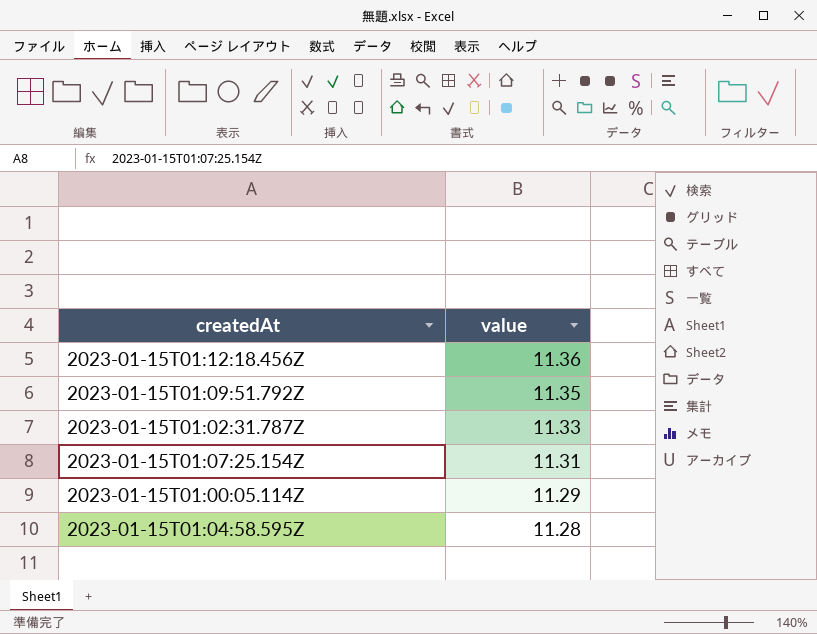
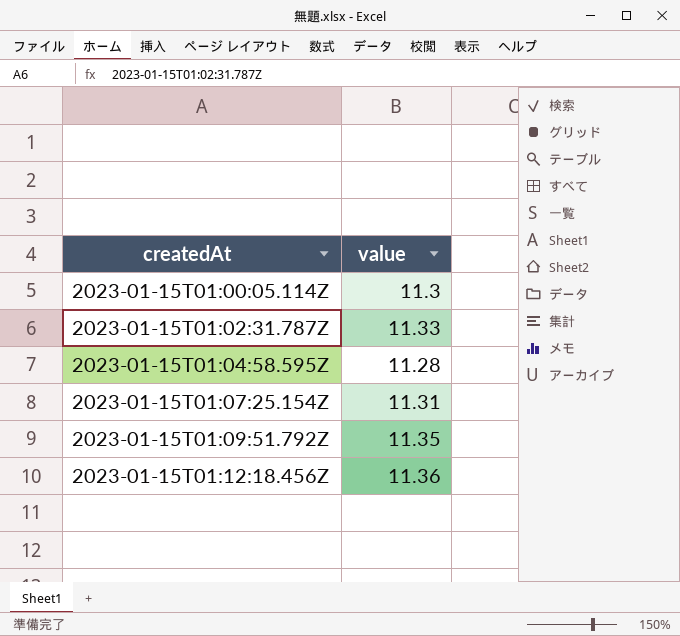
row order: value descending -> createdAt ascending
2023-01-15T01:00:05.114Z | value: 11.29 -> 11.3

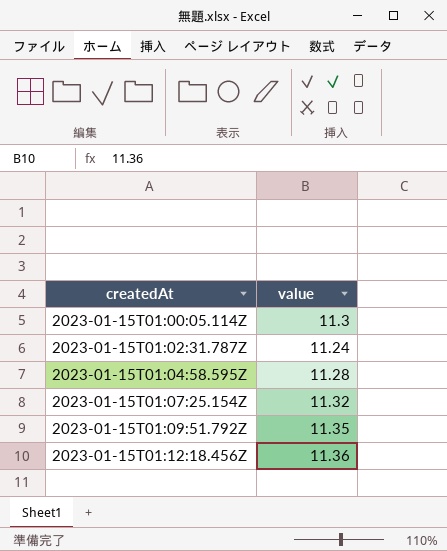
2023-01-15T01:02:31.787Z | value: 11.33 -> 11.24
2023-01-15T01:07:25.154Z | value: 11.31 -> 11.32

